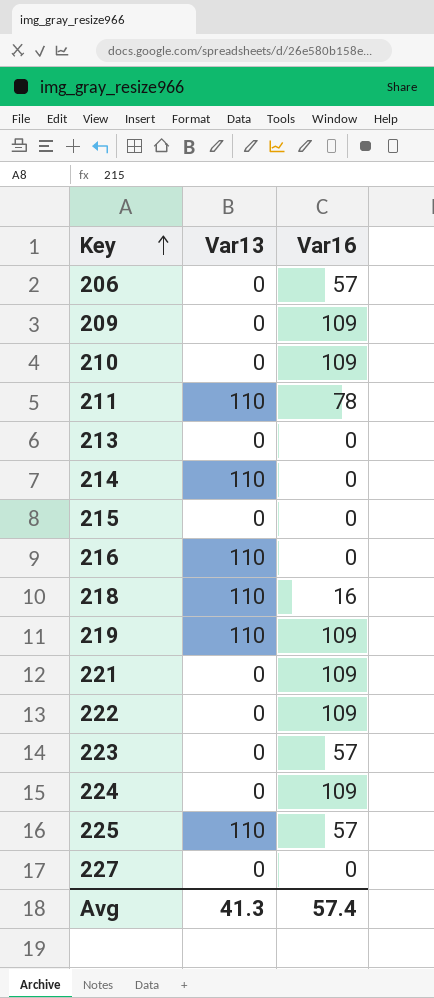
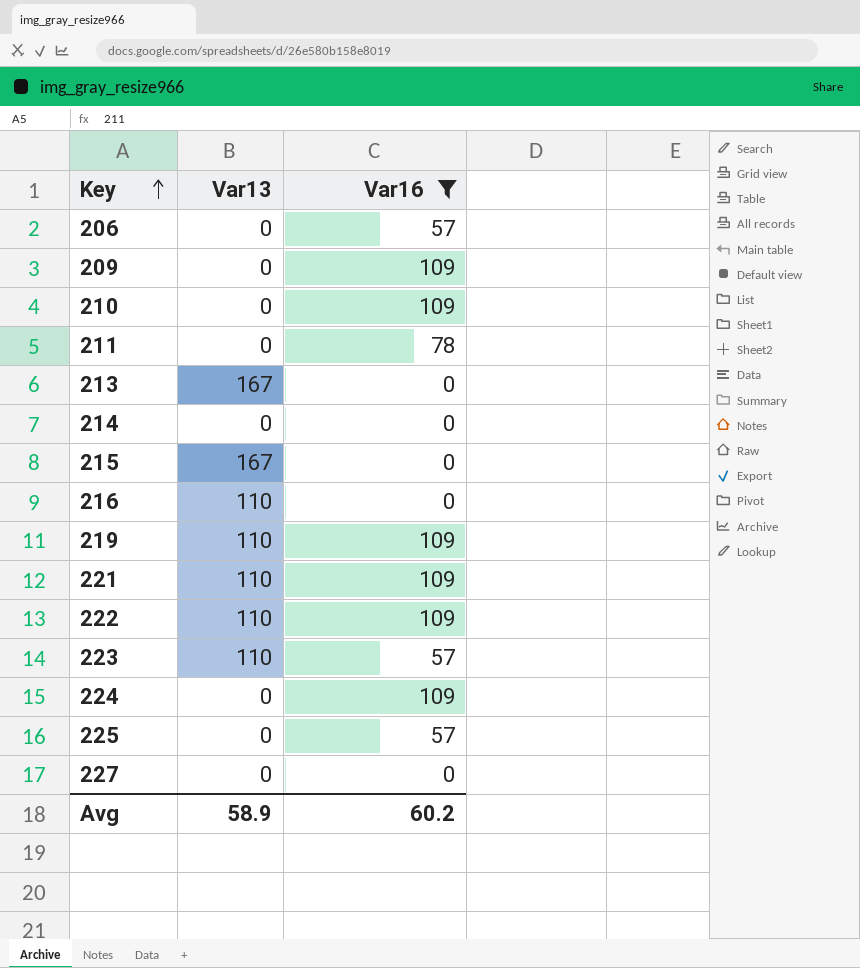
filter: none -> Var16 != 16
211 | Var13: 110 -> 0
213 | Var13: 0 -> 167
214 | Var13: 110 -> 0
215 | Var13: 0 -> 167
221 | Var13: 0 -> 110
222 | Var13: 0 -> 110
223 | Var13: 0 -> 110
225 | Var13: 110 -> 0
Avg | Var13: 41.3 -> 58.9
Avg | Var16: 57.4 -> 60.2

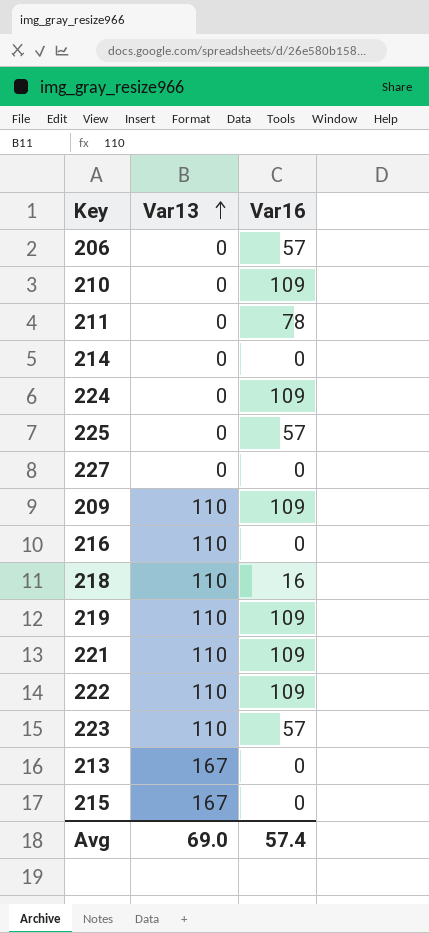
filter: Var16 != 16 -> none
row order: Key ascending -> Var13 ascending
209 | Var13: 0 -> 110
Avg | Var13: 58.9 -> 69.0
Avg | Var16: 60.2 -> 57.4

